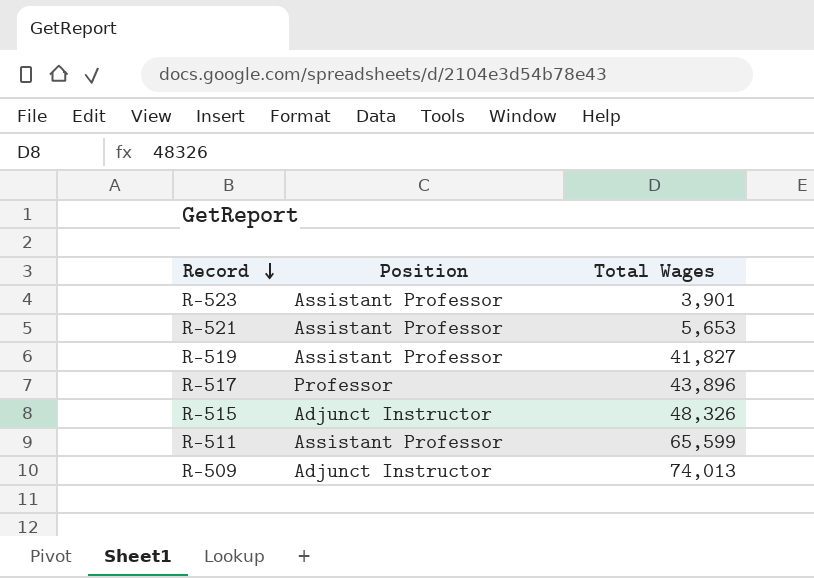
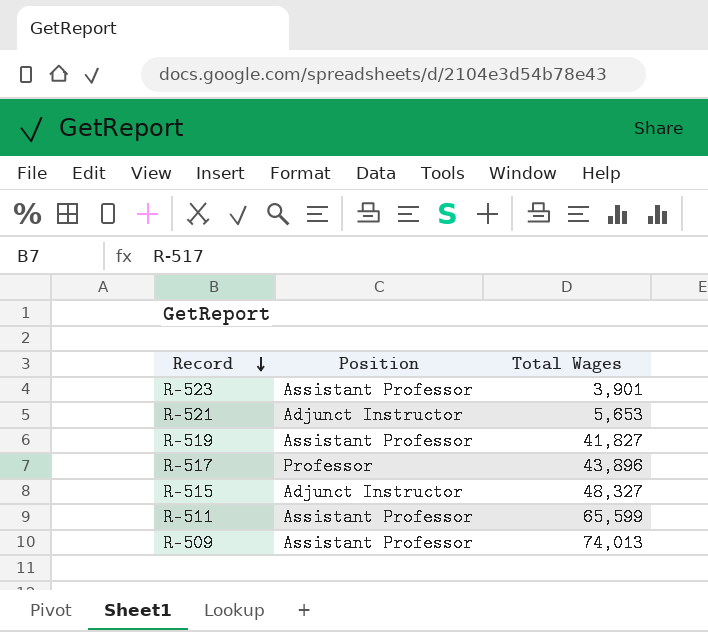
R-521 | Position: Assistant Professor -> Adjunct Instructor
R-515 | Total Wages: 48,326 -> 48,327
R-509 | Position: Adjunct Instructor -> Assistant Professor

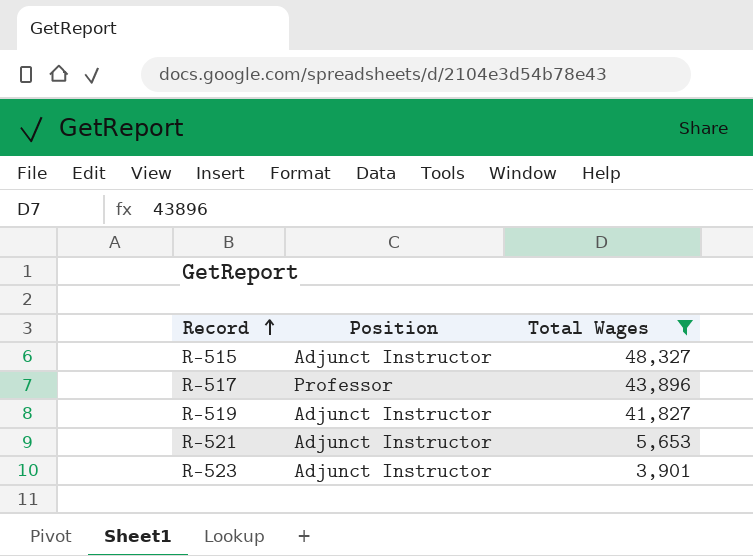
filter: none -> Total Wages <= 48,327
row order: Record descending -> Record ascending
R-519 | Position: Assistant Professor -> Adjunct Instructor
R-523 | Position: Assistant Professor -> Adjunct Instructor

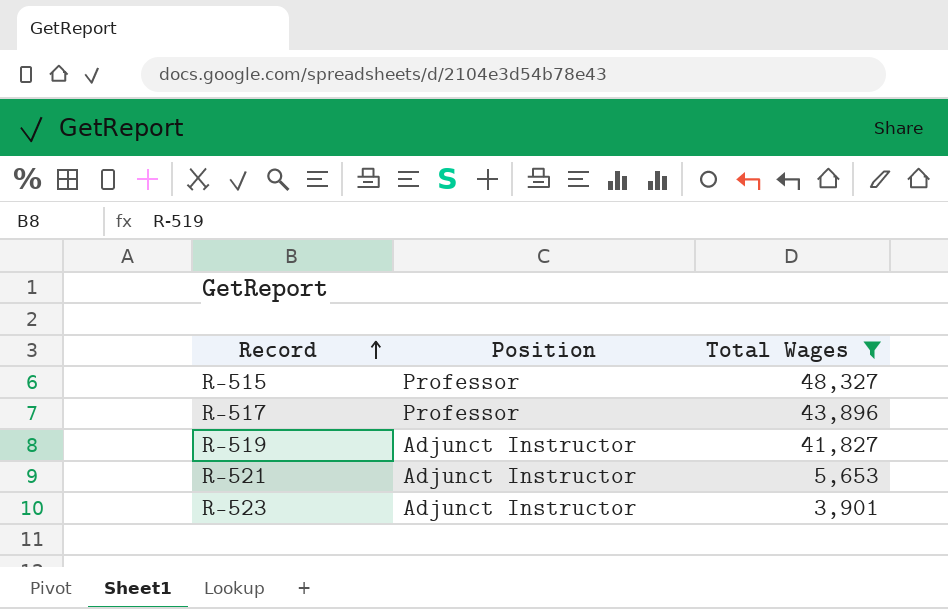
R-515 | Position: Adjunct Instructor -> Professor

